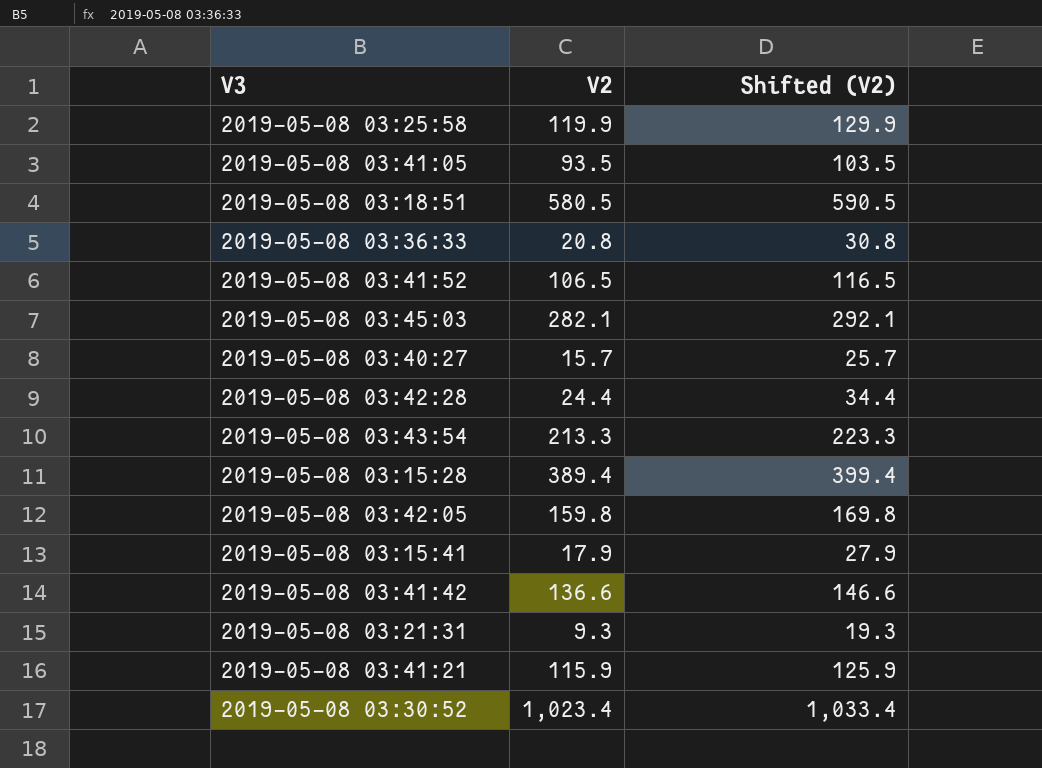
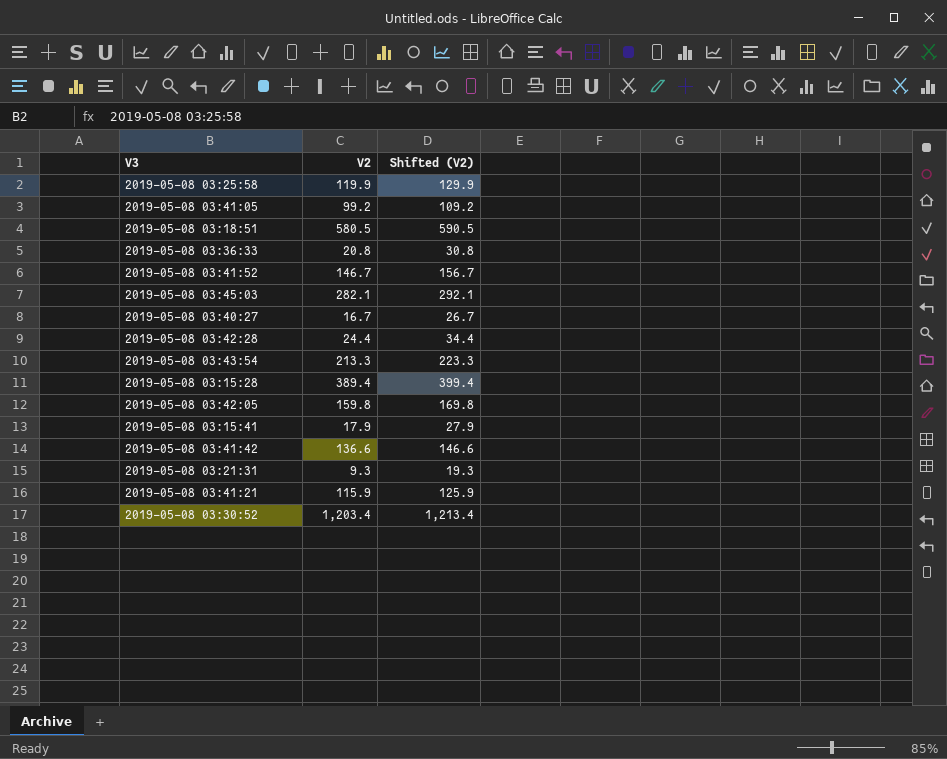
2019-05-08 03:41:05 | V2: 93.5 -> 99.2
2019-05-08 03:41:05 | Shifted (V2): 103.5 -> 109.2
2019-05-08 03:41:52 | V2: 106.5 -> 146.7
2019-05-08 03:41:52 | Shifted (V2): 116.5 -> 156.7
2019-05-08 03:40:27 | V2: 15.7 -> 16.7
2019-05-08 03:40:27 | Shifted (V2): 25.7 -> 26.7
2019-05-08 03:30:52 | V2: 1,023.4 -> 1,203.4
2019-05-08 03:30:52 | Shifted (V2): 1,033.4 -> 1,213.4

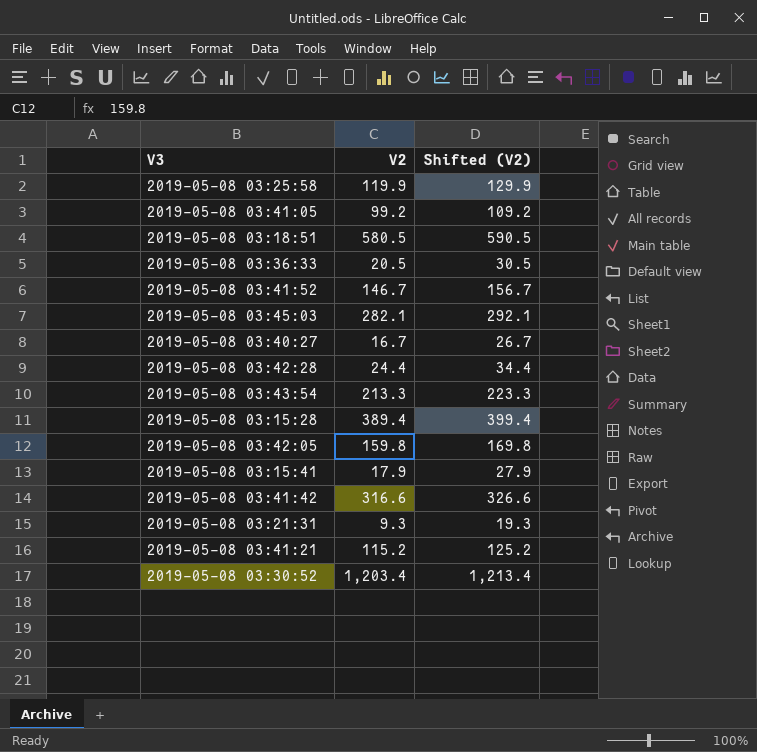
2019-05-08 03:36:33 | V2: 20.8 -> 20.5
2019-05-08 03:36:33 | Shifted (V2): 30.8 -> 30.5
2019-05-08 03:41:42 | V2: 136.6 -> 316.6
2019-05-08 03:41:42 | Shifted (V2): 146.6 -> 326.6
2019-05-08 03:41:21 | V2: 115.9 -> 115.2
2019-05-08 03:41:21 | Shifted (V2): 125.9 -> 125.2

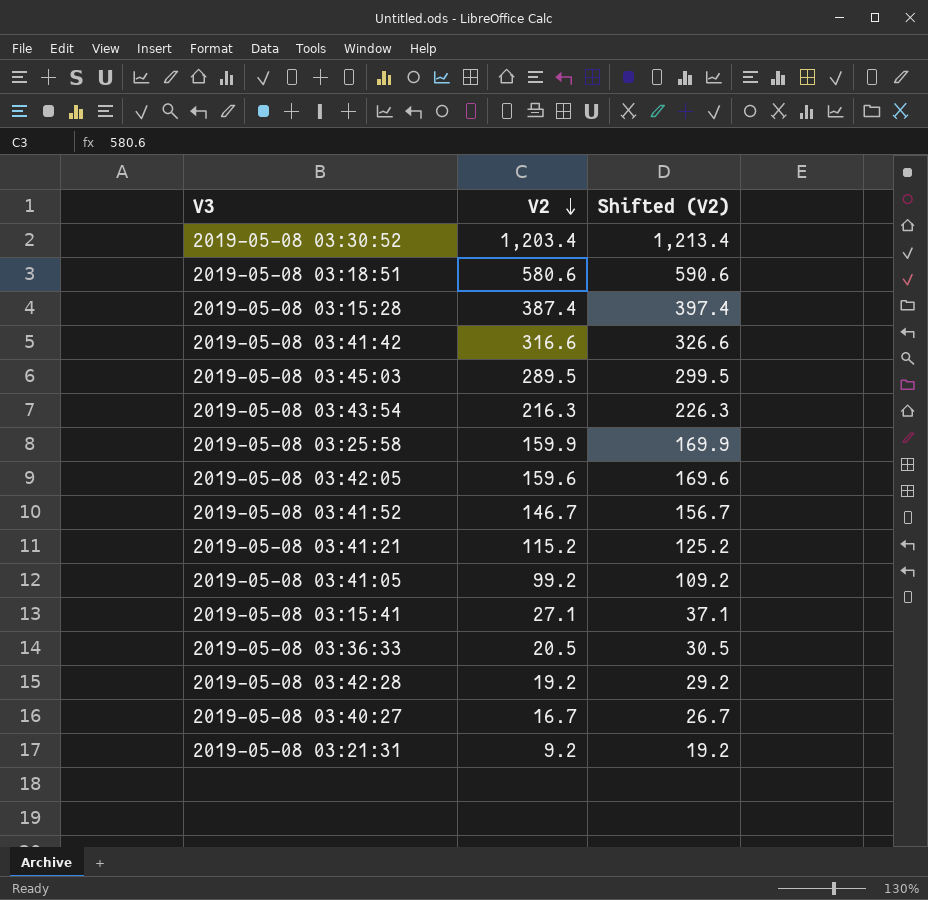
row order: none -> V2 descending
2019-05-08 03:18:51 | V2: 580.5 -> 580.6
2019-05-08 03:18:51 | Shifted (V2): 590.5 -> 590.6
2019-05-08 03:15:28 | V2: 389.4 -> 387.4
2019-05-08 03:15:28 | Shifted (V2): 399.4 -> 397.4
2019-05-08 03:45:03 | V2: 282.1 -> 289.5
2019-05-08 03:45:03 | Shifted (V2): 292.1 -> 299.5
2019-05-08 03:43:54 | V2: 213.3 -> 216.3
2019-05-08 03:43:54 | Shifted (V2): 223.3 -> 226.3
2019-05-08 03:25:58 | V2: 119.9 -> 159.9
2019-05-08 03:25:58 | Shifted (V2): 129.9 -> 169.9
2019-05-08 03:42:05 | V2: 159.8 -> 159.6
2019-05-08 03:42:05 | Shifted (V2): 169.8 -> 169.6
2019-05-08 03:15:41 | V2: 17.9 -> 27.1
2019-05-08 03:15:41 | Shifted (V2): 27.9 -> 37.1
2019-05-08 03:42:28 | V2: 24.4 -> 19.2
2019-05-08 03:42:28 | Shifted (V2): 34.4 -> 29.2
2019-05-08 03:21:31 | V2: 9.3 -> 9.2
2019-05-08 03:21:31 | Shifted (V2): 19.3 -> 19.2

